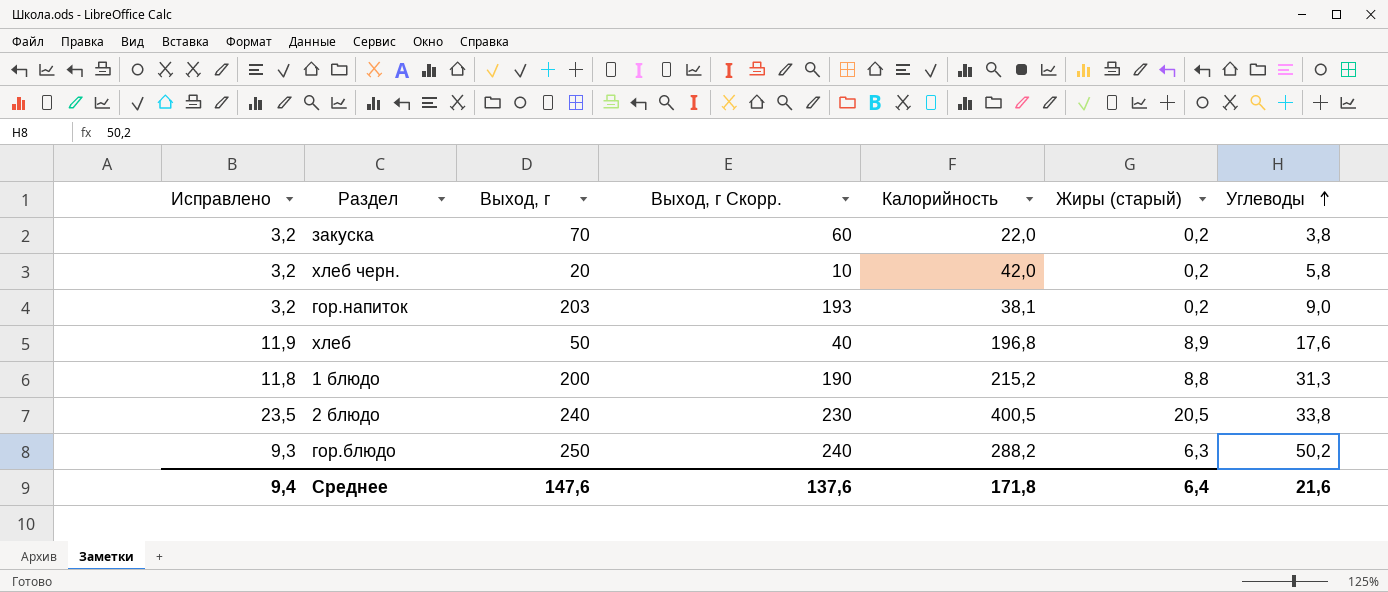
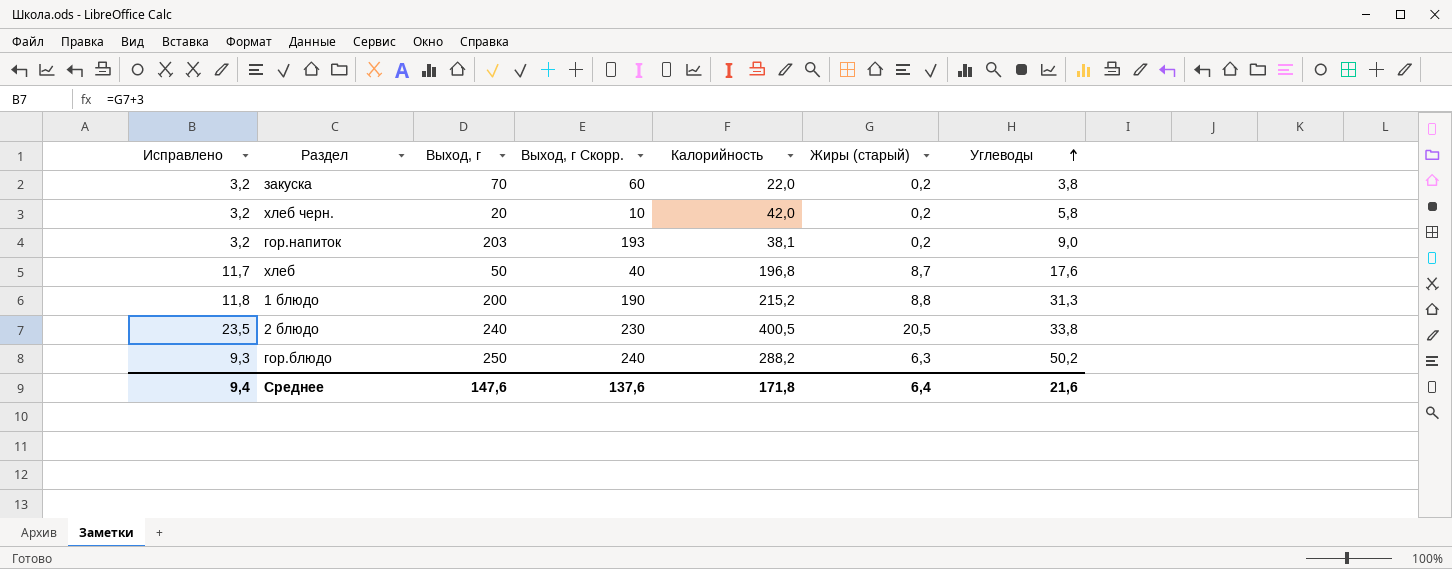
хлеб | Исправлено: 11,9 -> 11,7
хлеб | Жиры (старый): 8,9 -> 8,7

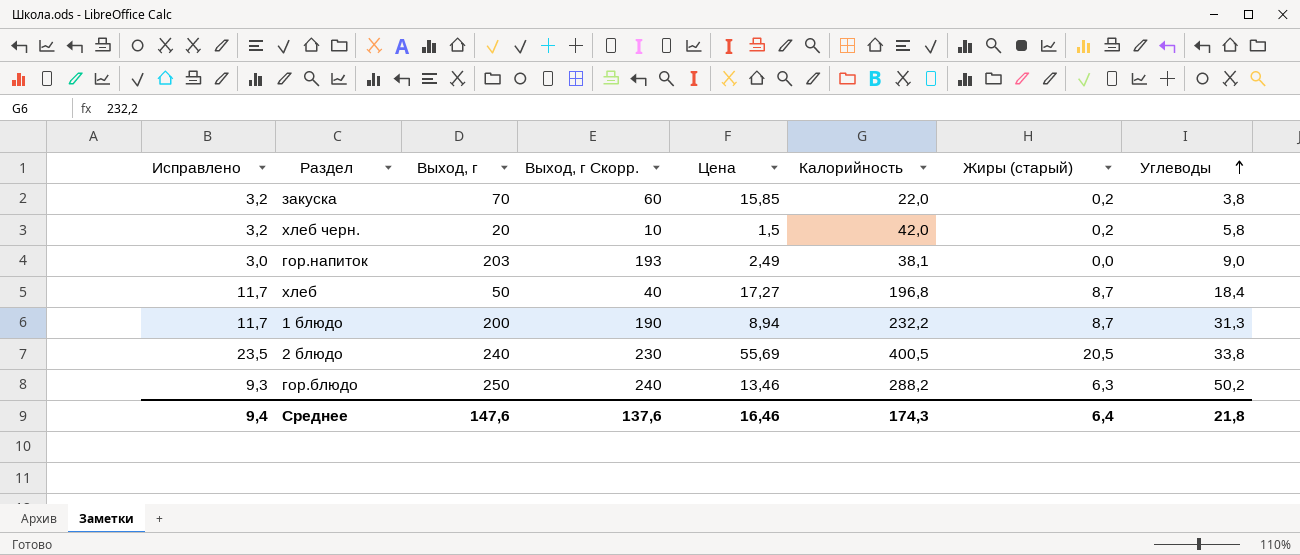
column Цена | position: none -> 5
гор.напиток | Исправлено: 3,2 -> 3,0
гор.напиток | Жиры (старый): 0,2 -> 0,0
хлеб | Углеводы: 17,6 -> 18,4
1 блюдо | Исправлено: 11,8 -> 11,7
1 блюдо | Калорийность: 215,2 -> 232,2
1 блюдо | Жиры (старый): 8,8 -> 8,7
Среднее | Калорийность: 171,8 -> 174,3
Среднее | Углеводы: 21,6 -> 21,8

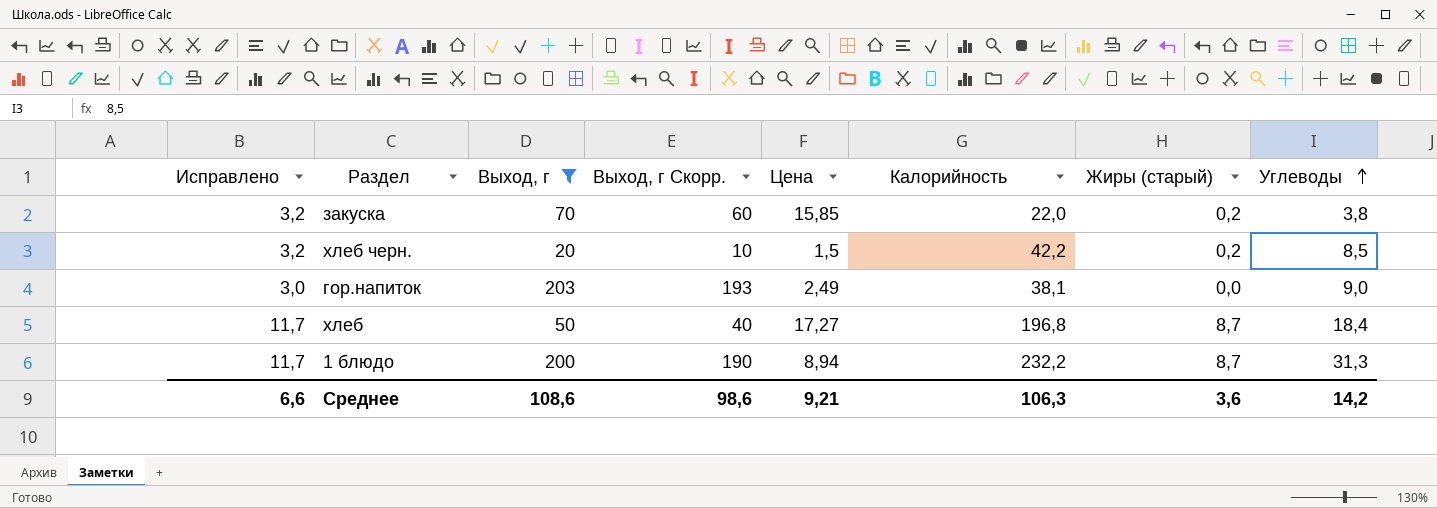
filter: none -> Выход, г <= 203
хлеб черн. | Калорийность: 42,0 -> 42,2
хлеб черн. | Углеводы: 5,8 -> 8,5
Среднее | Исправлено: 9,4 -> 6,6
Среднее | Выход, г: 147,6 -> 108,6
Среднее | Выход, г Скорр.: 137,6 -> 98,6
Среднее | Цена: 16,46 -> 9,21
Среднее | Калорийность: 174,3 -> 106,3
Среднее | Жиры (старый): 6,4 -> 3,6
Среднее | Углеводы: 21,8 -> 14,2

